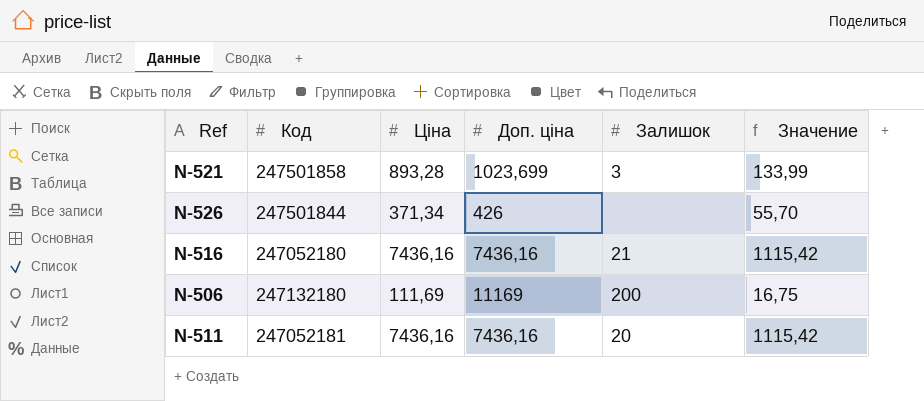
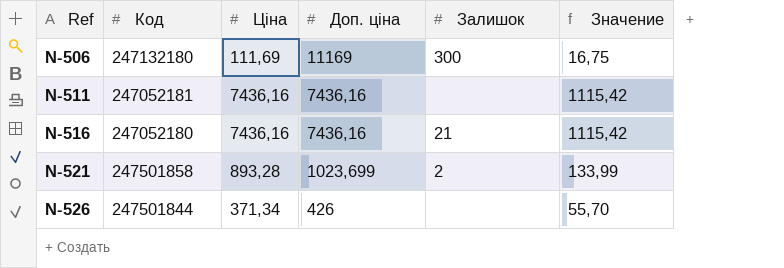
row order: none -> Ref ascending
N-506 | Залишок: 200 -> 300
N-511 | Залишок: 20 -> none
N-521 | Залишок: 3 -> 2

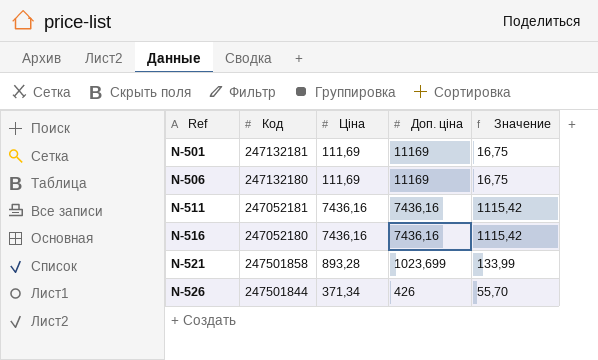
column Залишок | position: 5 -> none
row N-501: none -> 247132181 | 111,69 | 11169 | 16,75

